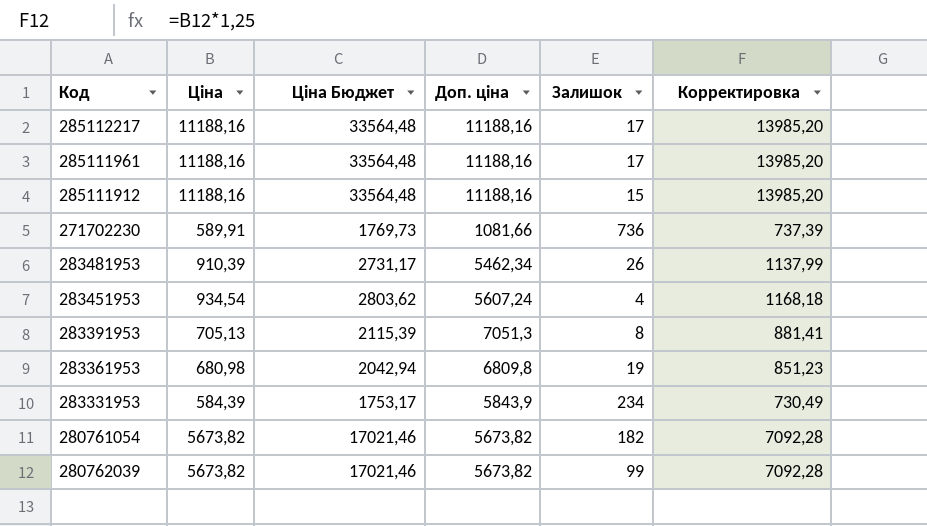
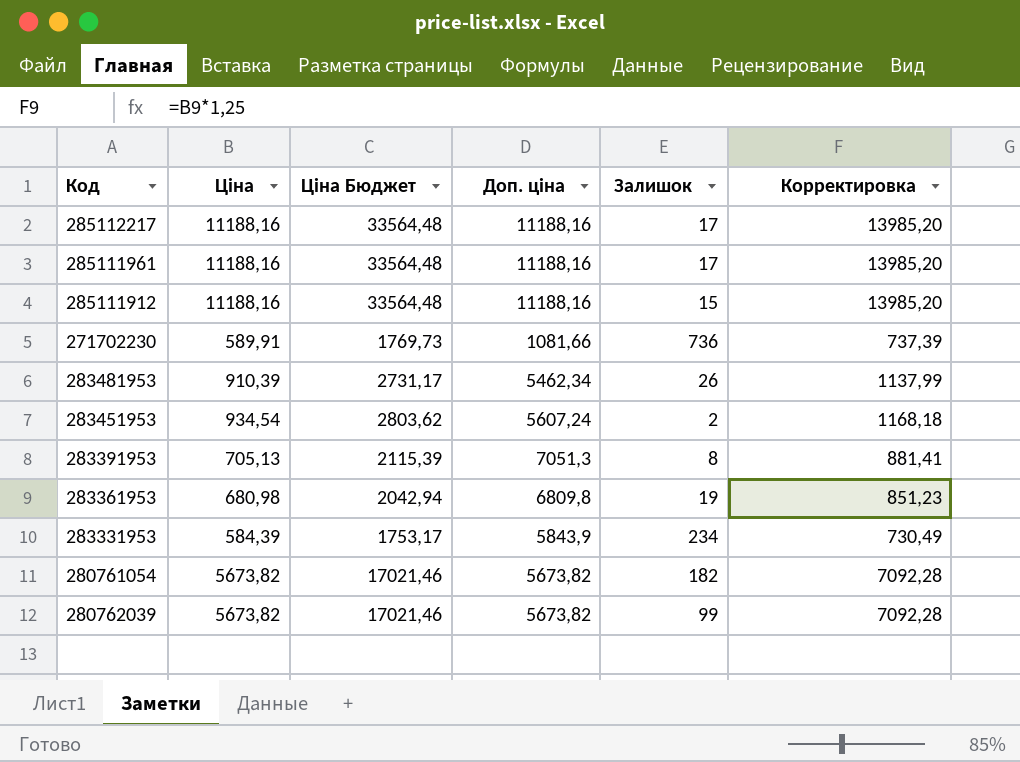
283451953 | Залишок: 4 -> 2

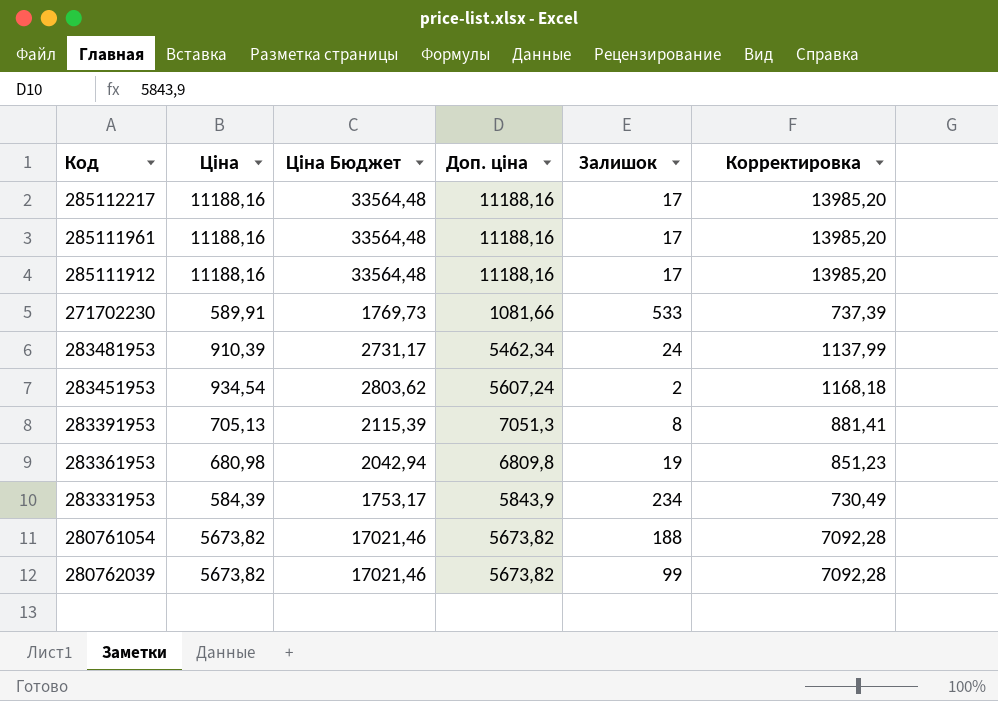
285111912 | Залишок: 15 -> 17
271702230 | Залишок: 736 -> 533
283481953 | Залишок: 26 -> 24
280761054 | Залишок: 182 -> 188

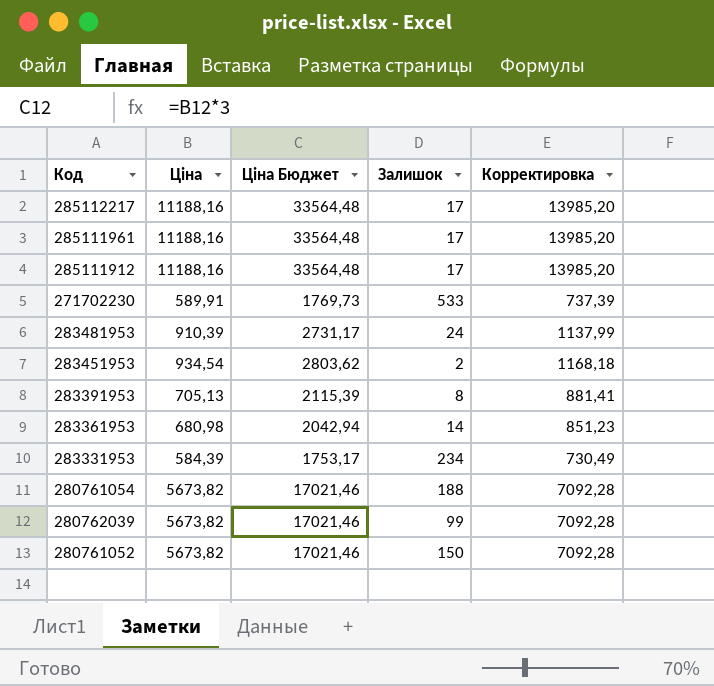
column Доп. ціна | position: 4 -> none
283361953 | Залишок: 19 -> 14
row 280761052: none -> 5673,82 | 17021,46 | 150 | 7092,28

